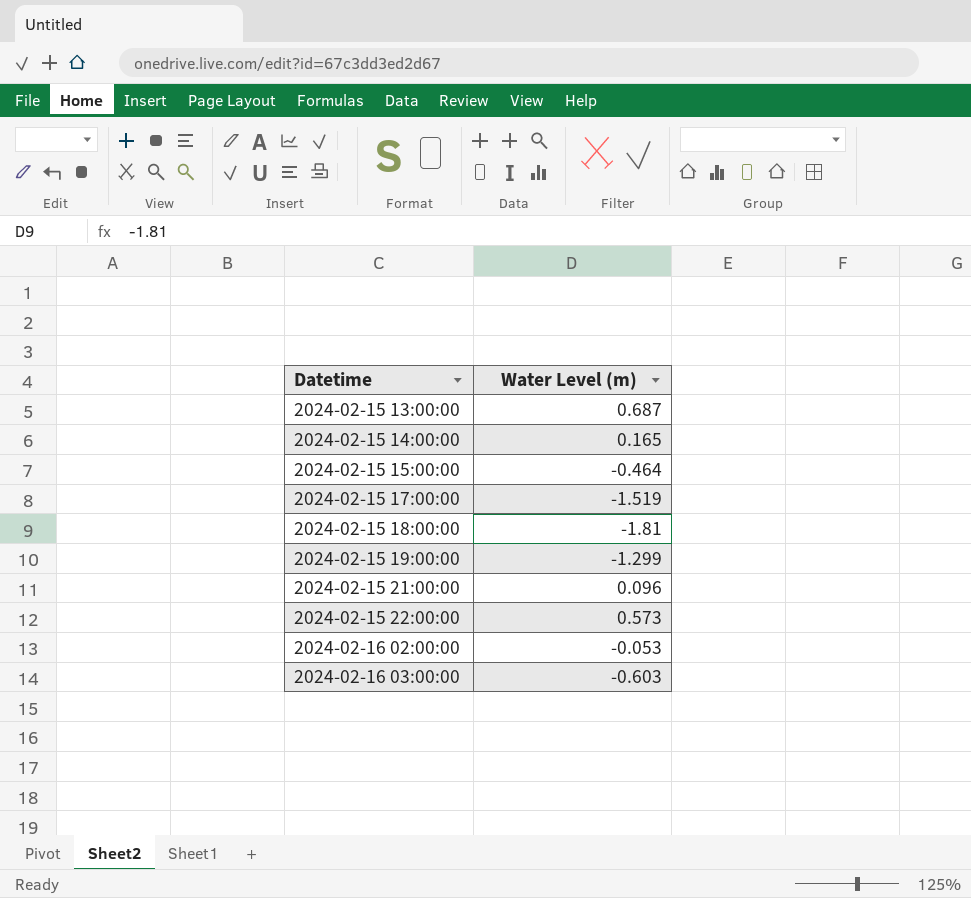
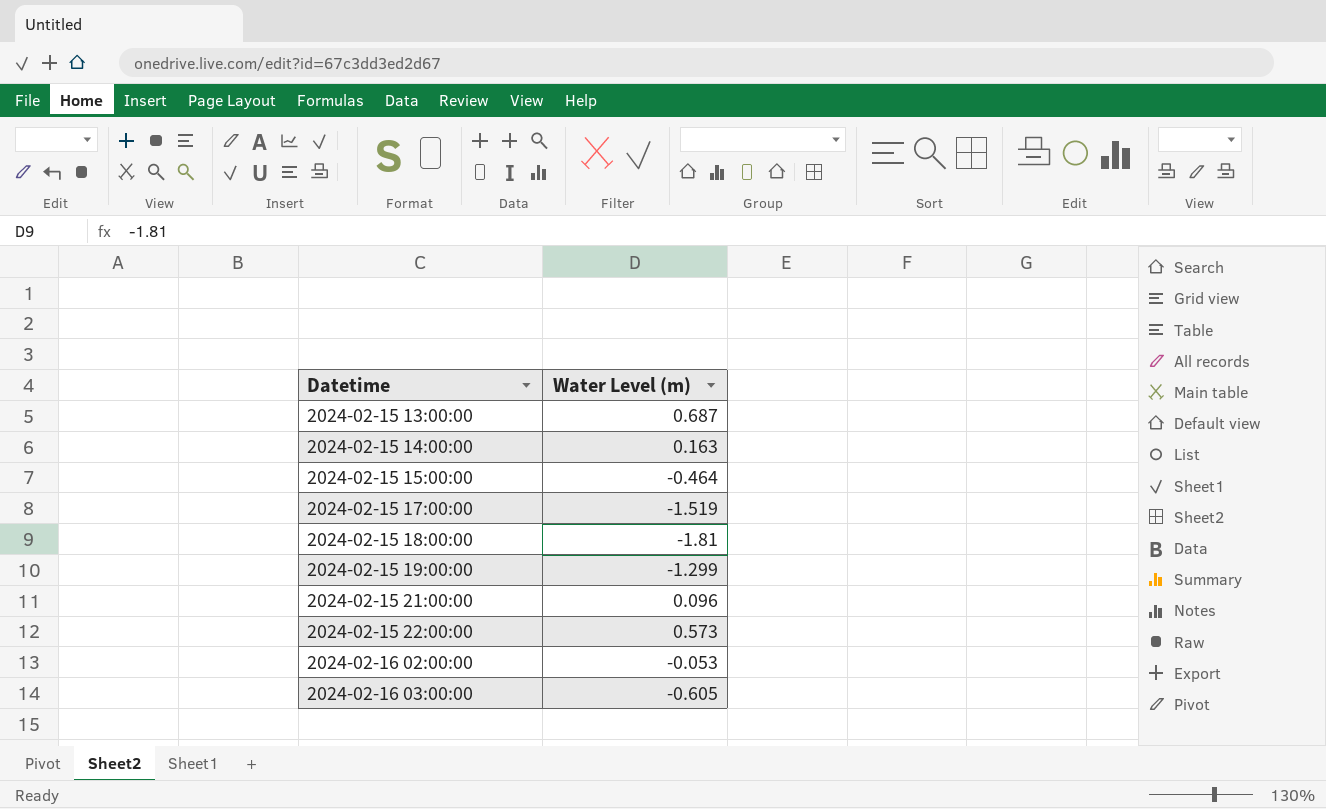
2024-02-15 14:00:00 | Water Level (m): 0.165 -> 0.163
2024-02-16 03:00:00 | Water Level (m): -0.603 -> -0.605

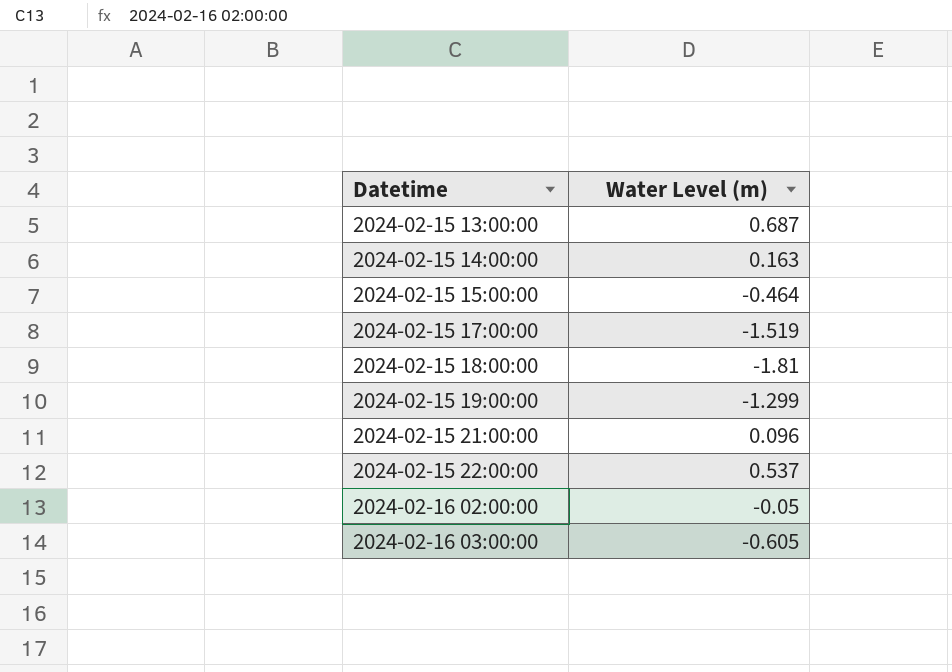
2024-02-15 22:00:00 | Water Level (m): 0.573 -> 0.537
2024-02-16 02:00:00 | Water Level (m): -0.053 -> -0.05

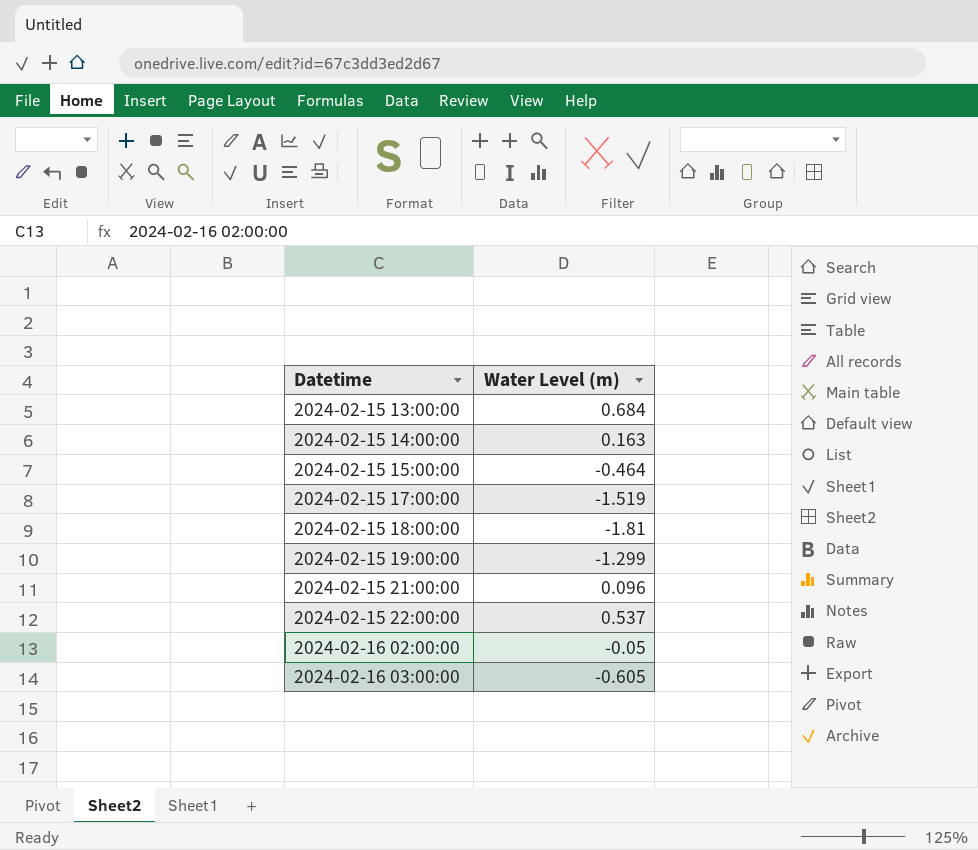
2024-02-15 13:00:00 | Water Level (m): 0.687 -> 0.684

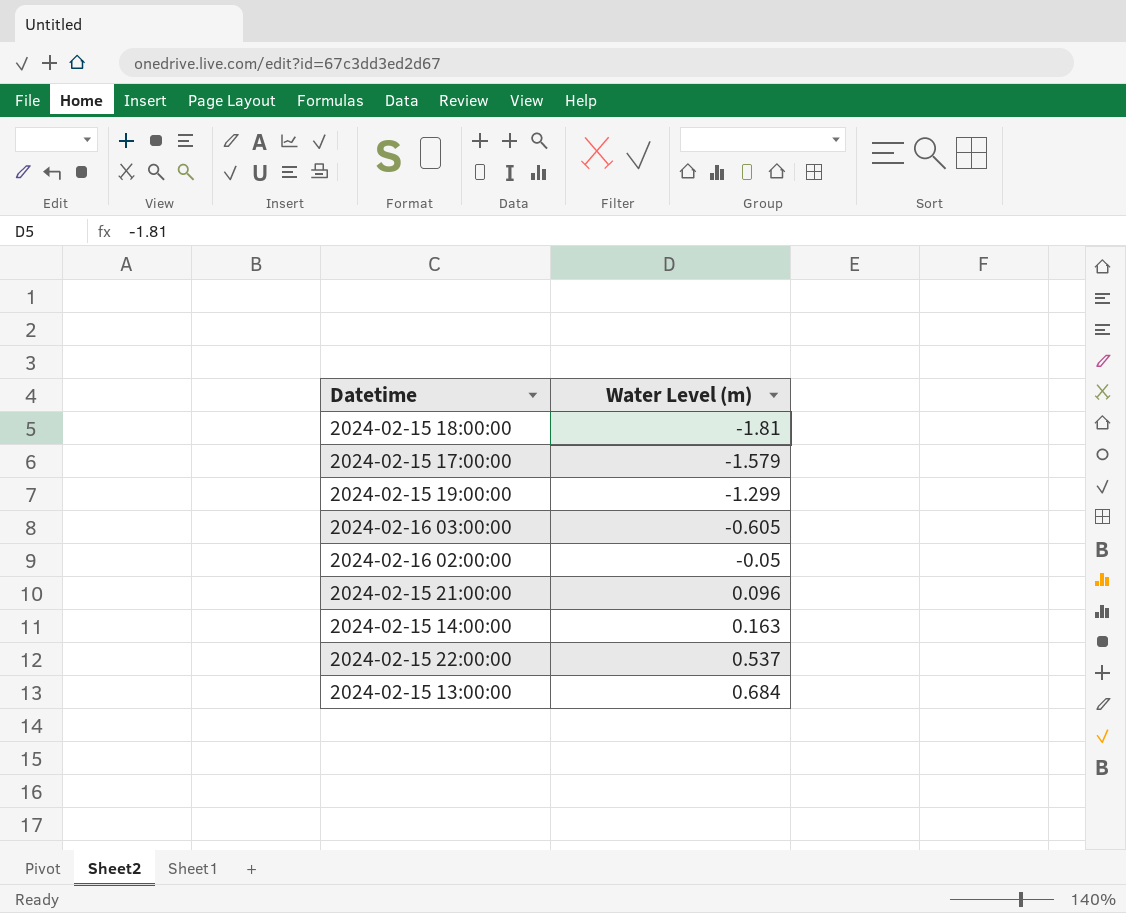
row order: Datetime ascending -> Water Level (m) ascending
row 2024-02-15 15:00:00: -0.464 -> none
2024-02-15 17:00:00 | Water Level (m): -1.519 -> -1.579

